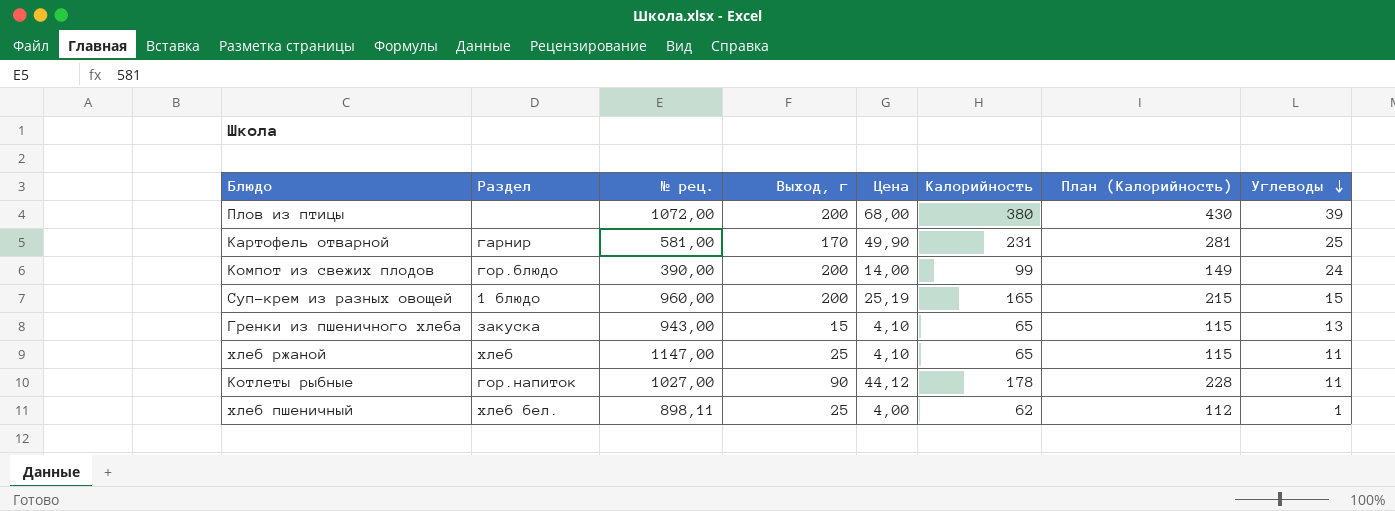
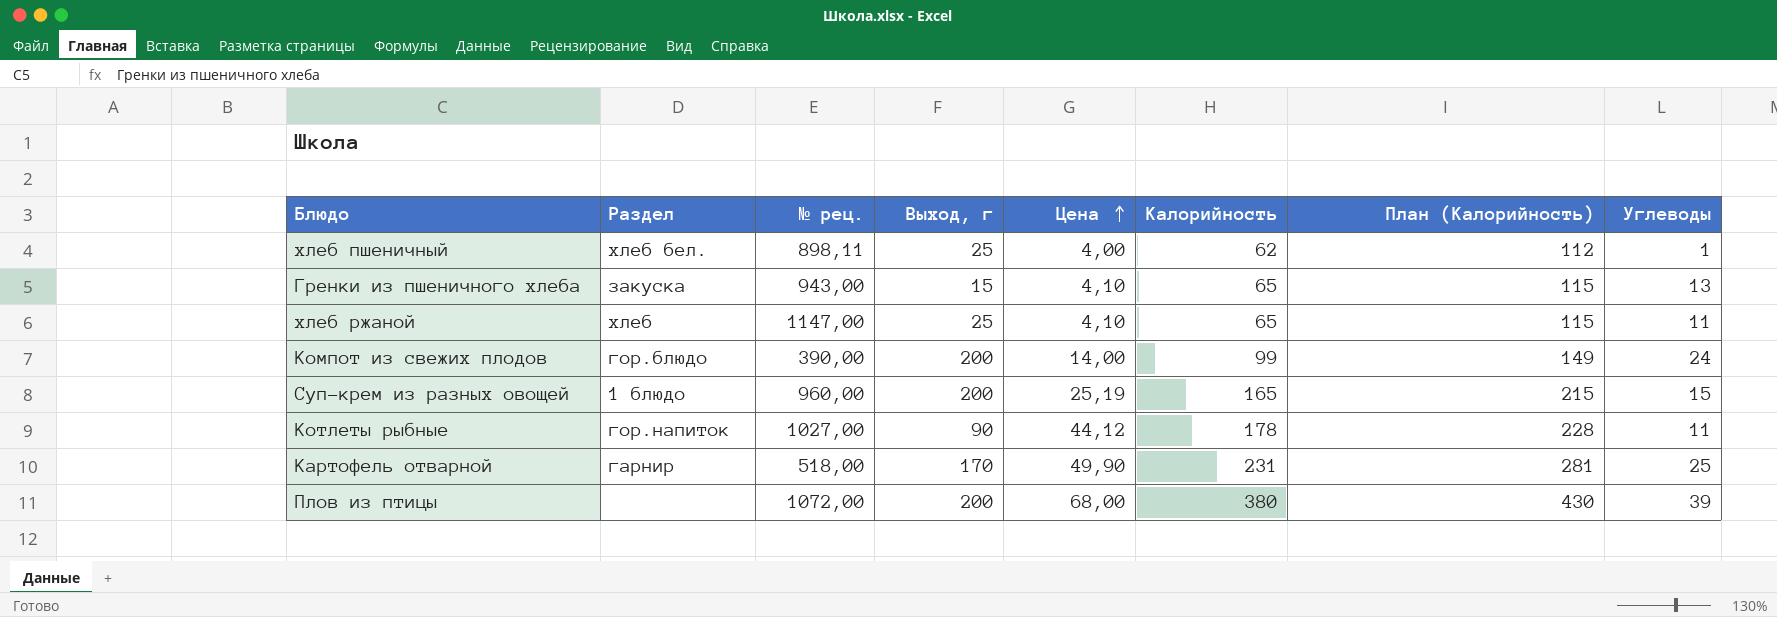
row order: Углеводы descending -> Цена ascending
Картофель отварной | № рец.: 581,00 -> 518,00

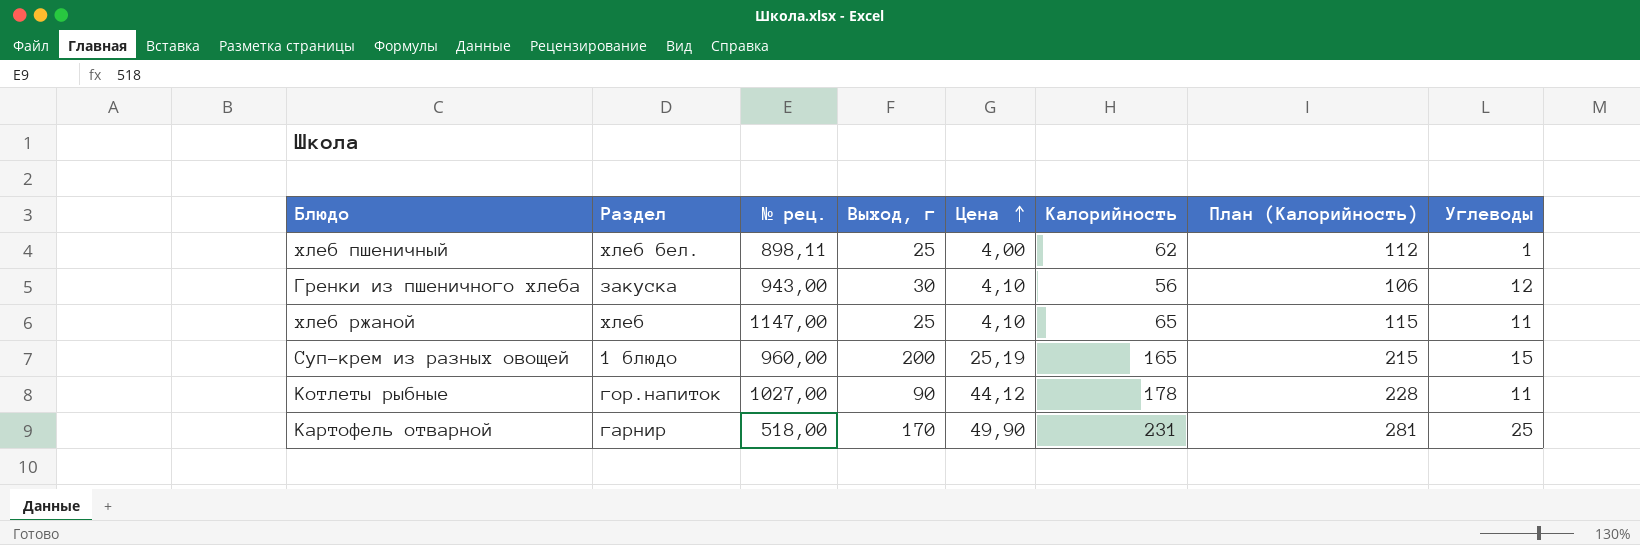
row Компот из свежих плодов: гор.блюдо | 390,00 | 200 | 14,00 | 99 | 149 | 24 -> none
row Плов из птицы: none | 1072,00 | 200 | 68,00 | 380 | 430 | 39 -> none
Гренки из пшеничного хлеба | Выход, г: 15 -> 30
Гренки из пшеничного хлеба | Калорийность: 65 -> 56
Гренки из пшеничного хлеба | План (Калорийность): 115 -> 106
Гренки из пшеничного хлеба | Углеводы: 13 -> 12

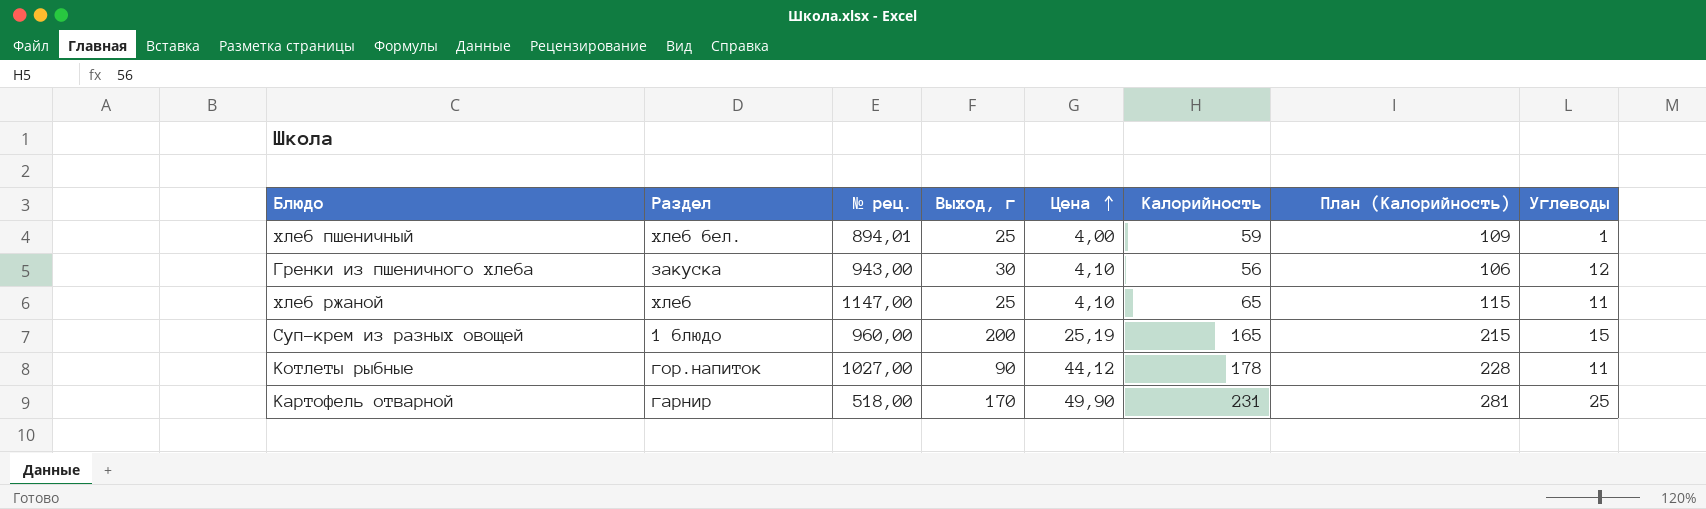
хлеб пшеничный | № рец.: 898,11 -> 894,01
хлеб пшеничный | Калорийность: 62 -> 59
хлеб пшеничный | План (Калорийность): 112 -> 109

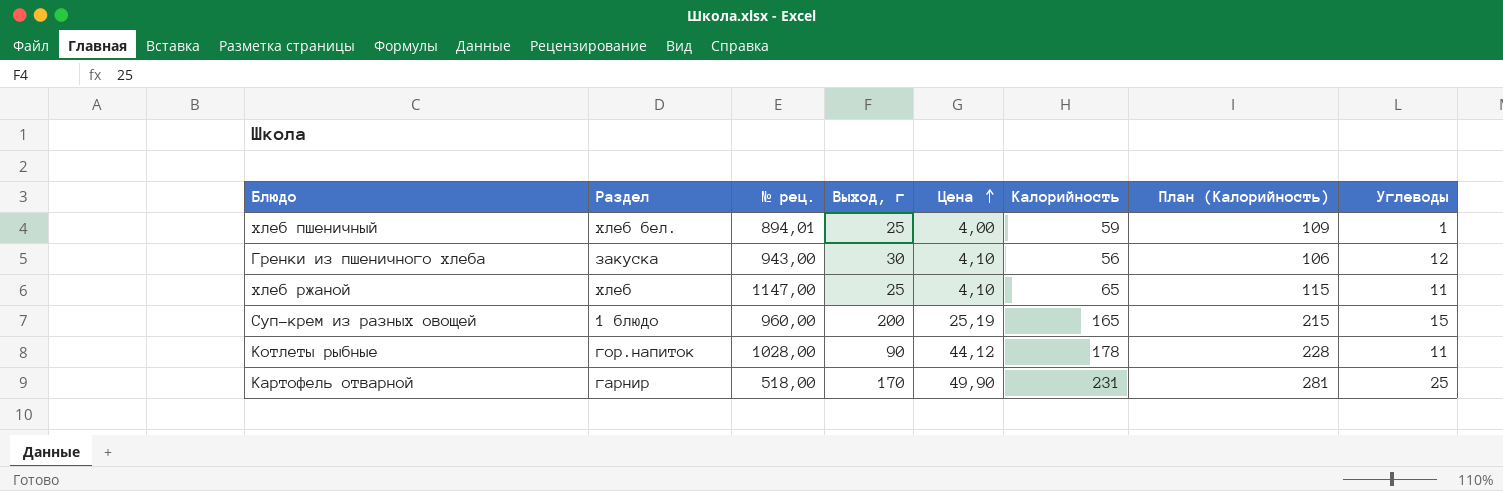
Котлеты рыбные | № рец.: 1027,00 -> 1028,00

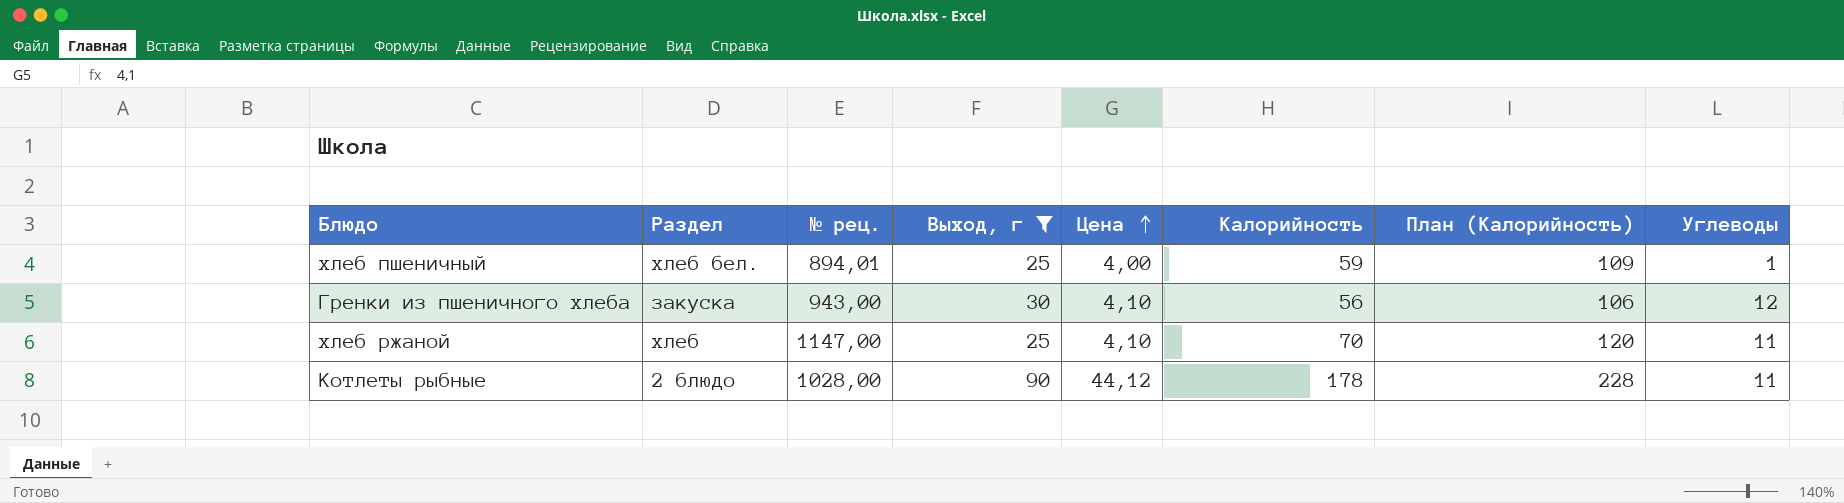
filter: none -> Выход, г <= 90
хлеб ржаной | Калорийность: 65 -> 70
хлеб ржаной | План (Калорийность): 115 -> 120
Котлеты рыбные | Раздел: гор.напиток -> 2 блюдо

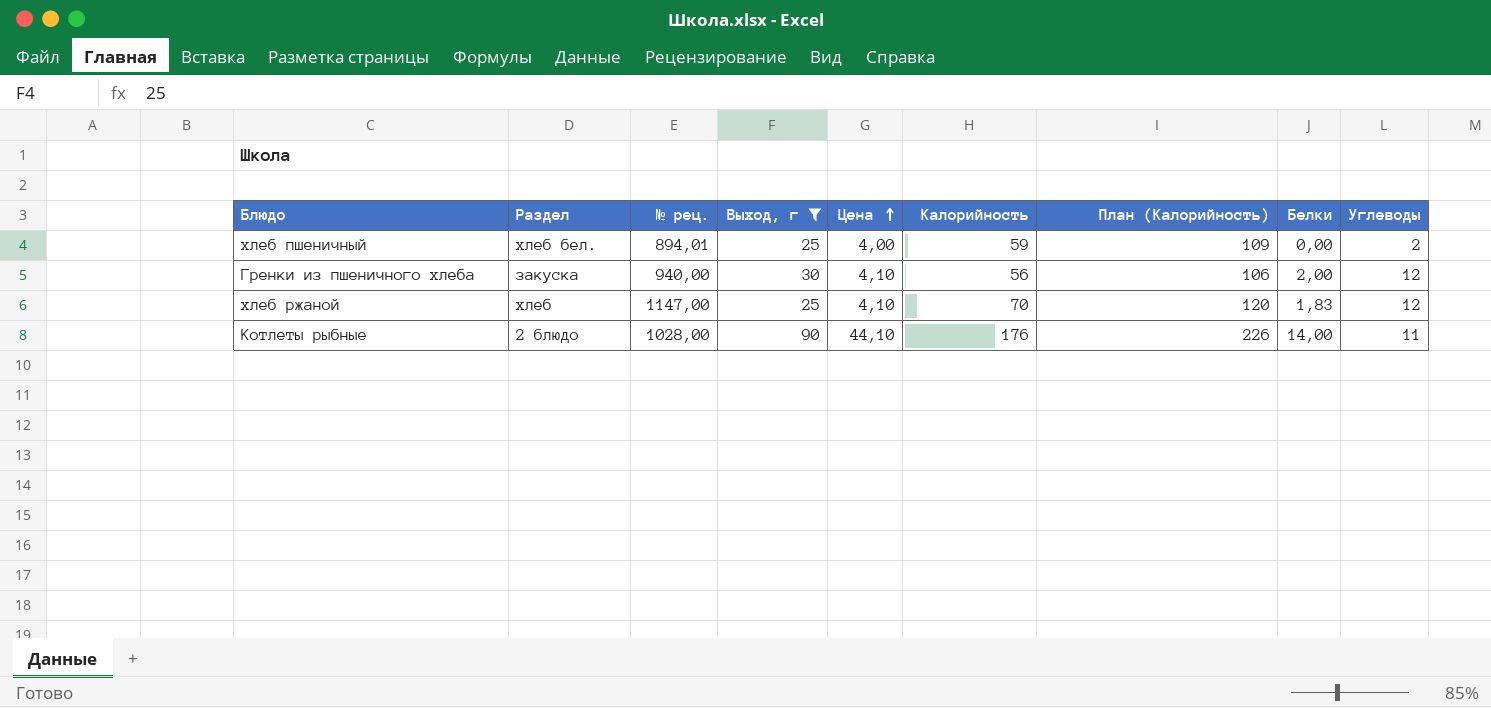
column Белки | position: none -> 8
хлеб пшеничный | Углеводы: 1 -> 2
Гренки из пшеничного хлеба | № рец.: 943,00 -> 940,00
хлеб ржаной | Углеводы: 11 -> 12
Котлеты рыбные | Цена: 44,12 -> 44,10
Котлеты рыбные | Калорийность: 178 -> 176
Котлеты рыбные | План (Калорийность): 228 -> 226

